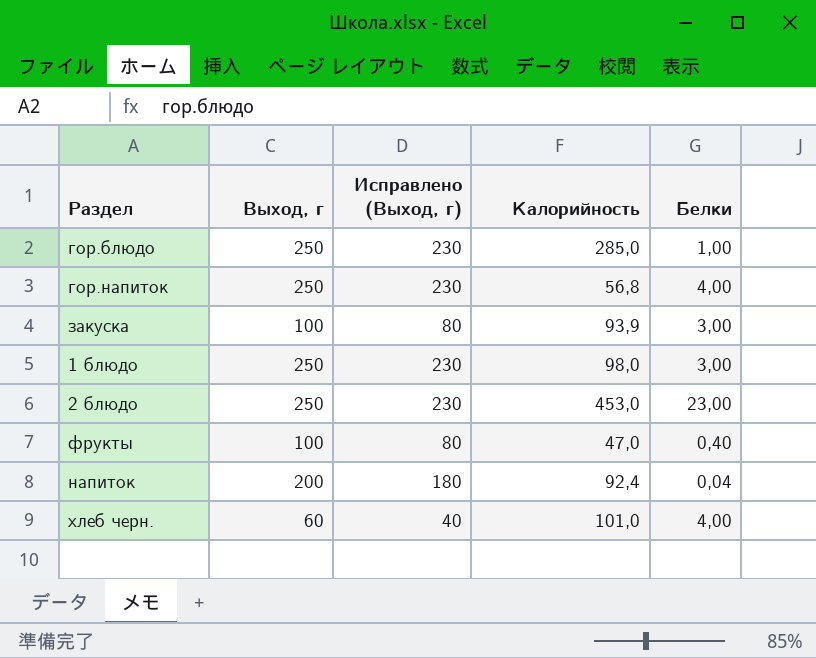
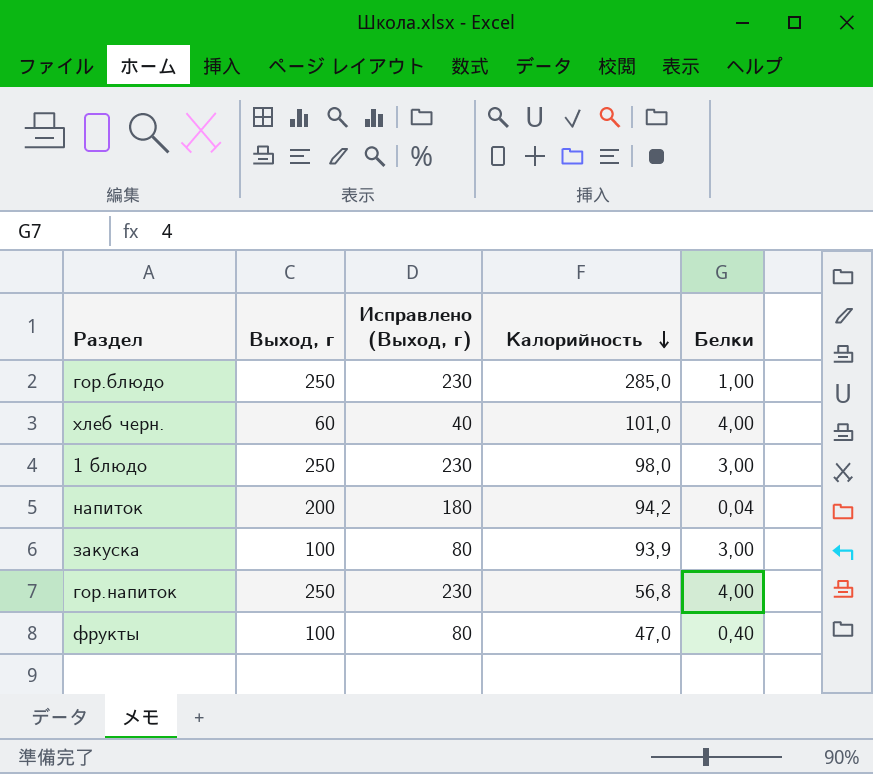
row order: none -> Калорийность descending
row 2 блюдо: 250 | 230 | 453,0 | 23,00 -> none
напиток | Калорийность: 92,4 -> 94,2

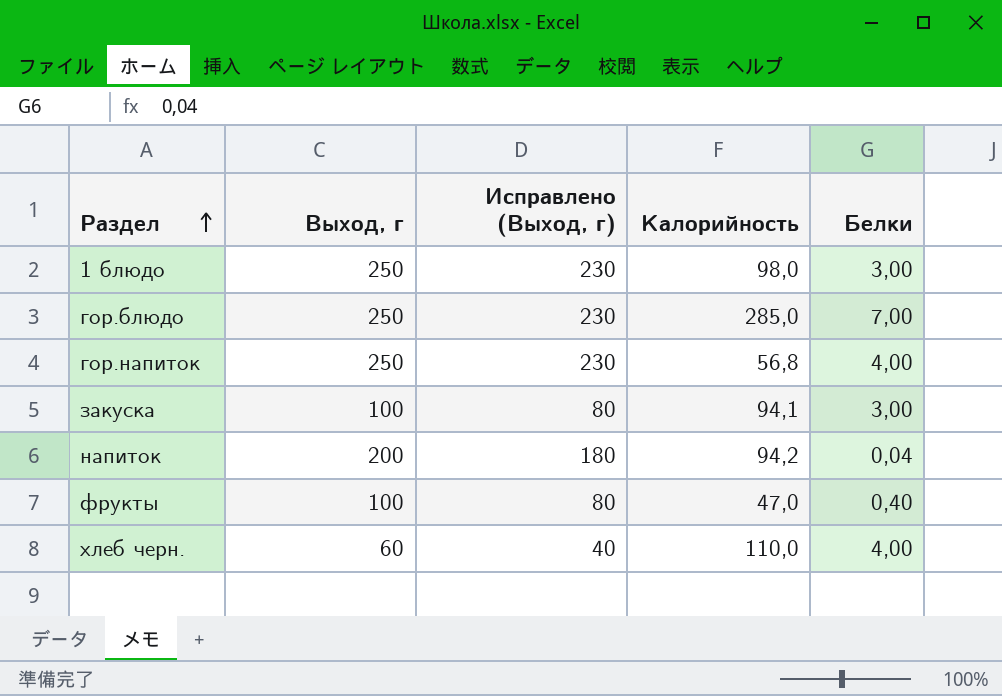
row order: Калорийность descending -> Раздел ascending
гор.блюдо | Белки: 1,00 -> 7,00
закуска | Калорийность: 93,9 -> 94,1
хлеб черн. | Калорийность: 101,0 -> 110,0

